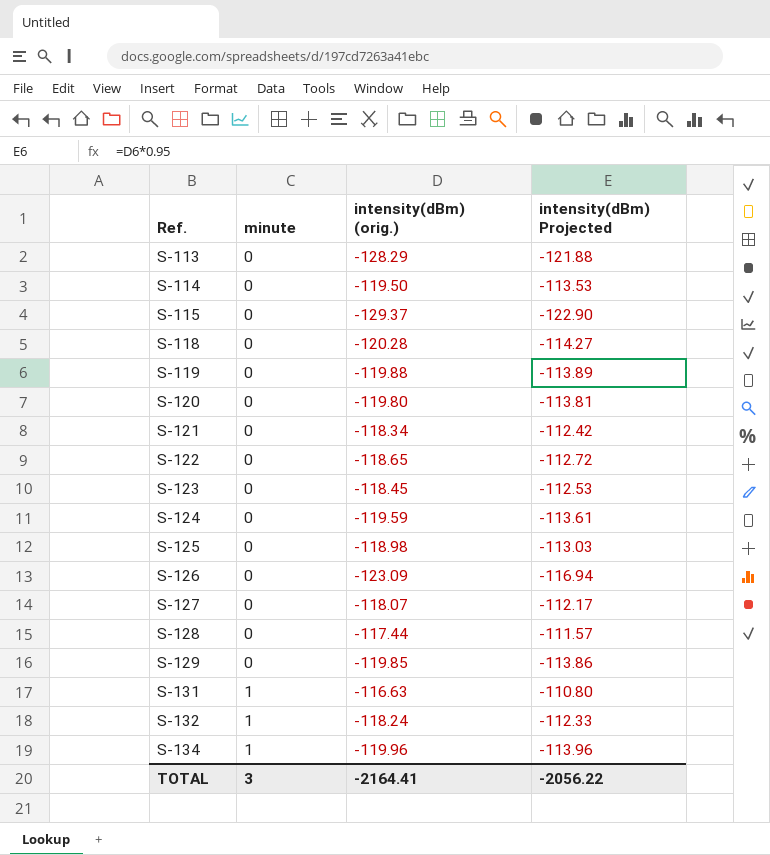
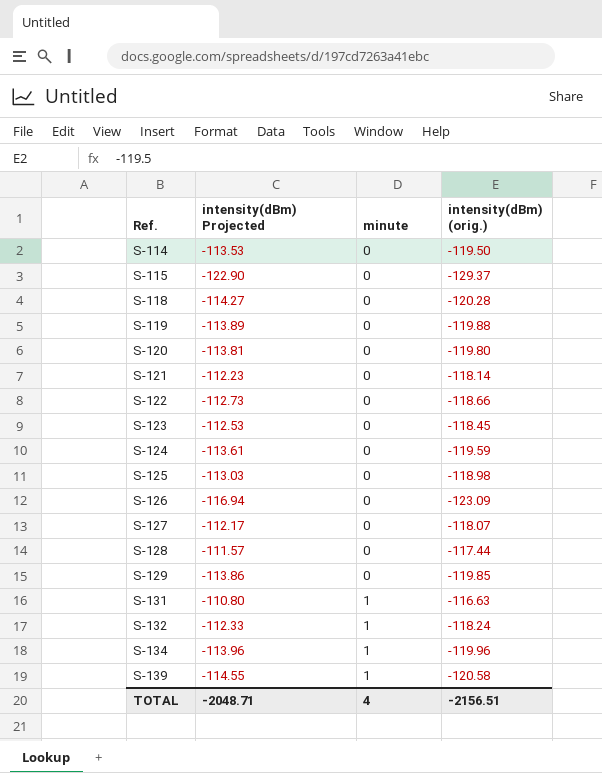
column intensity(dBm) Projected | position: 4 -> 2
row S-113: 0 | -128.29 | -121.88 -> none
S-121 | intensity(dBm) Projected: -112.42 -> -112.23
S-121 | intensity(dBm) (orig.): -118.34 -> -118.14
S-122 | intensity(dBm) Projected: -112.72 -> -112.73
S-122 | intensity(dBm) (orig.): -118.65 -> -118.66
row S-139: none -> -114.55 | 1 | -120.58
TOTAL | intensity(dBm) Projected: -2056.22 -> -2048.71
TOTAL | minute: 3 -> 4
TOTAL | intensity(dBm) (orig.): -2164.41 -> -2156.51

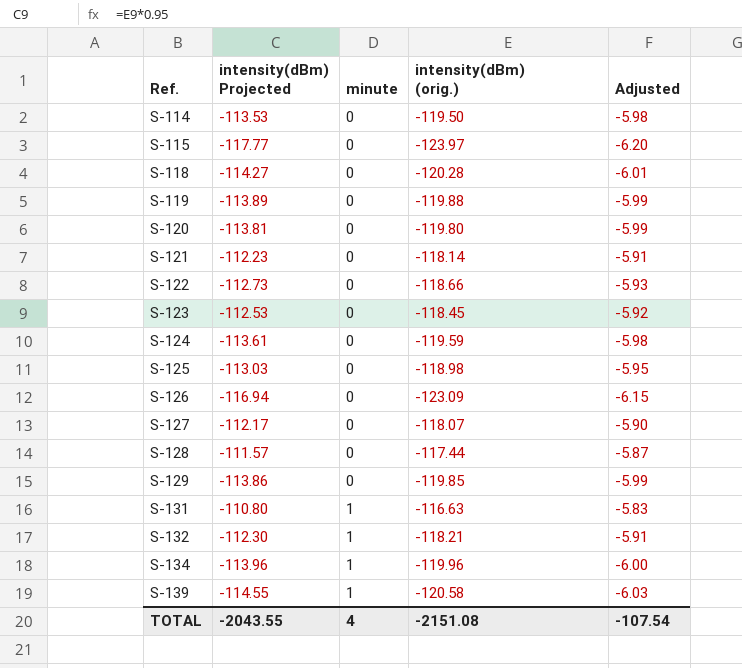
column Adjusted | formula: none -> [intensity(dBm) (orig.)] * 0.05
S-115 | intensity(dBm) Projected: -122.90 -> -117.77
S-115 | intensity(dBm) (orig.): -129.37 -> -123.97
S-132 | intensity(dBm) Projected: -112.33 -> -112.30
S-132 | intensity(dBm) (orig.): -118.24 -> -118.21
TOTAL | intensity(dBm) Projected: -2048.71 -> -2043.55
TOTAL | intensity(dBm) (orig.): -2156.51 -> -2151.08

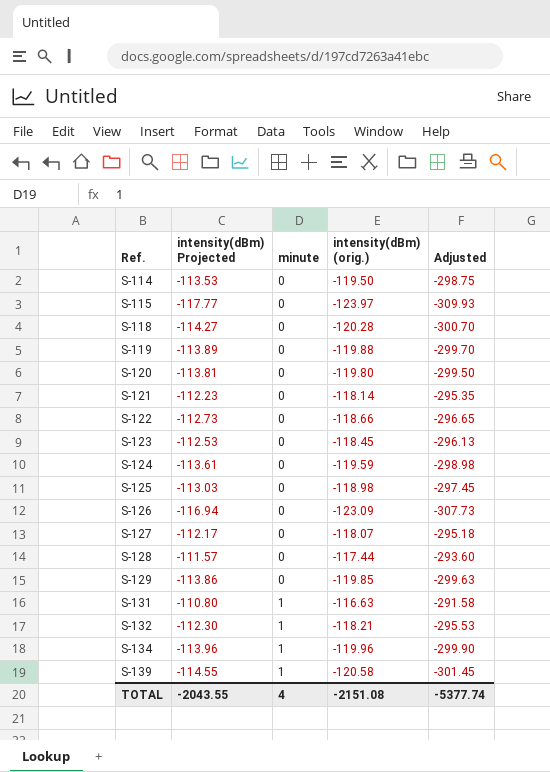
column Adjusted | formula: [intensity(dBm) (orig.)] * 0.05 -> [intensity(dBm) (orig.)] * 2.5
TOTAL | Adjusted: -107.54 -> -5377.74

